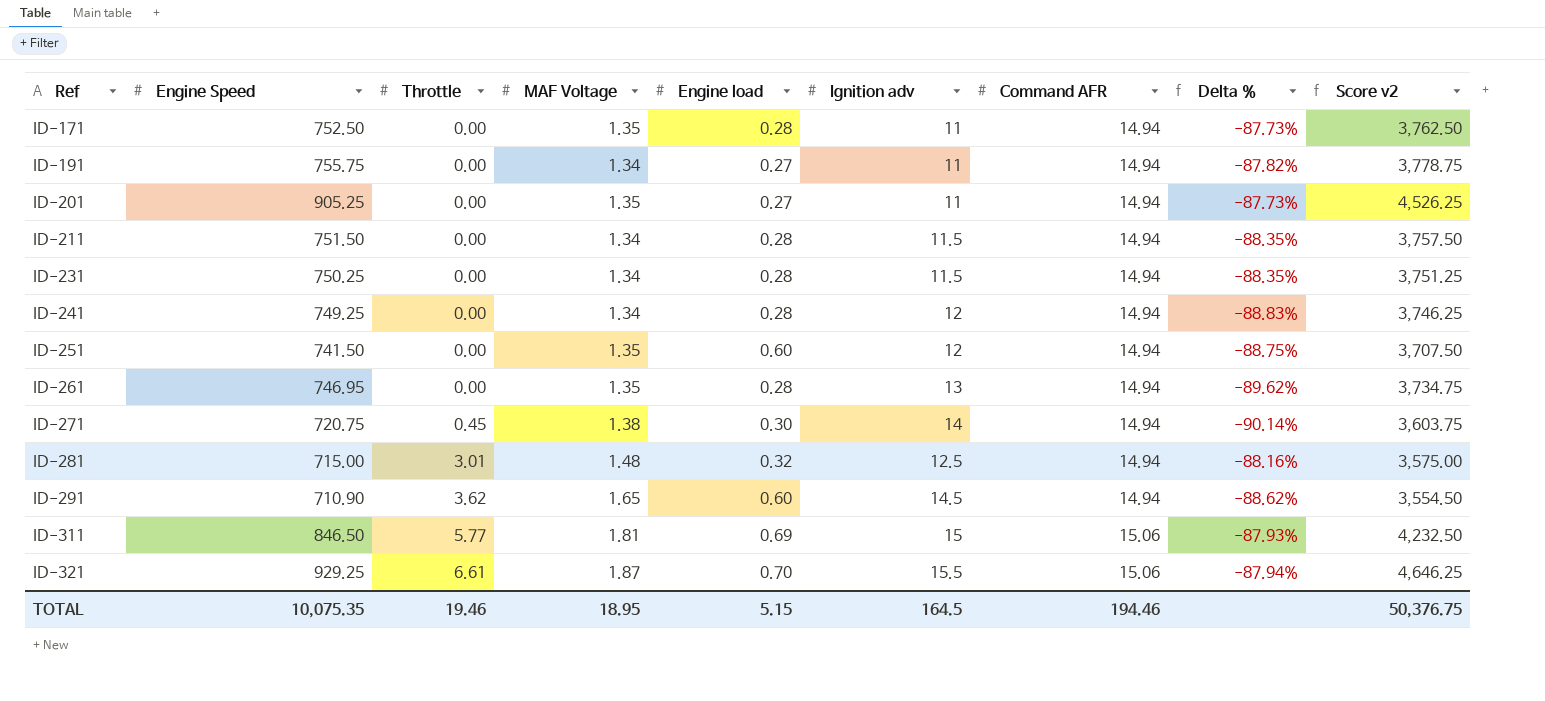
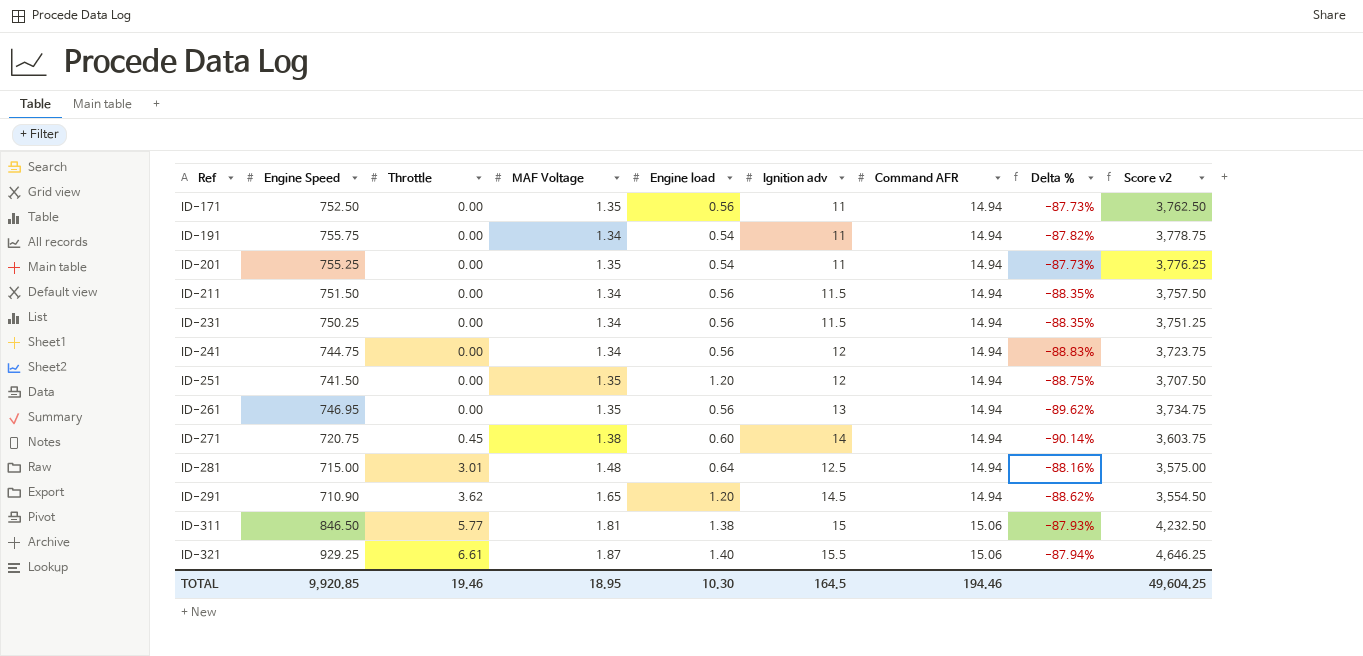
ID-171 | Engine load: 0.28 -> 0.56
ID-191 | Engine load: 0.27 -> 0.54
ID-201 | Engine Speed: 905.25 -> 755.25
ID-201 | Engine load: 0.27 -> 0.54
ID-201 | Score v2: 4,526.25 -> 3,776.25
ID-211 | Engine load: 0.28 -> 0.56
ID-231 | Engine load: 0.28 -> 0.56
ID-241 | Engine Speed: 749.25 -> 744.75
ID-241 | Engine load: 0.28 -> 0.56
ID-241 | Score v2: 3,746.25 -> 3,723.75
ID-251 | Engine load: 0.60 -> 1.20
ID-261 | Engine load: 0.28 -> 0.56
ID-271 | Engine load: 0.30 -> 0.60
ID-281 | Engine load: 0.32 -> 0.64
ID-291 | Engine load: 0.60 -> 1.20
ID-311 | Engine load: 0.69 -> 1.38
ID-321 | Engine load: 0.70 -> 1.40
TOTAL | Engine Speed: 10,075.35 -> 9,920.85
TOTAL | Engine load: 5.15 -> 10.30
TOTAL | Score v2: 50,376.75 -> 49,604.25

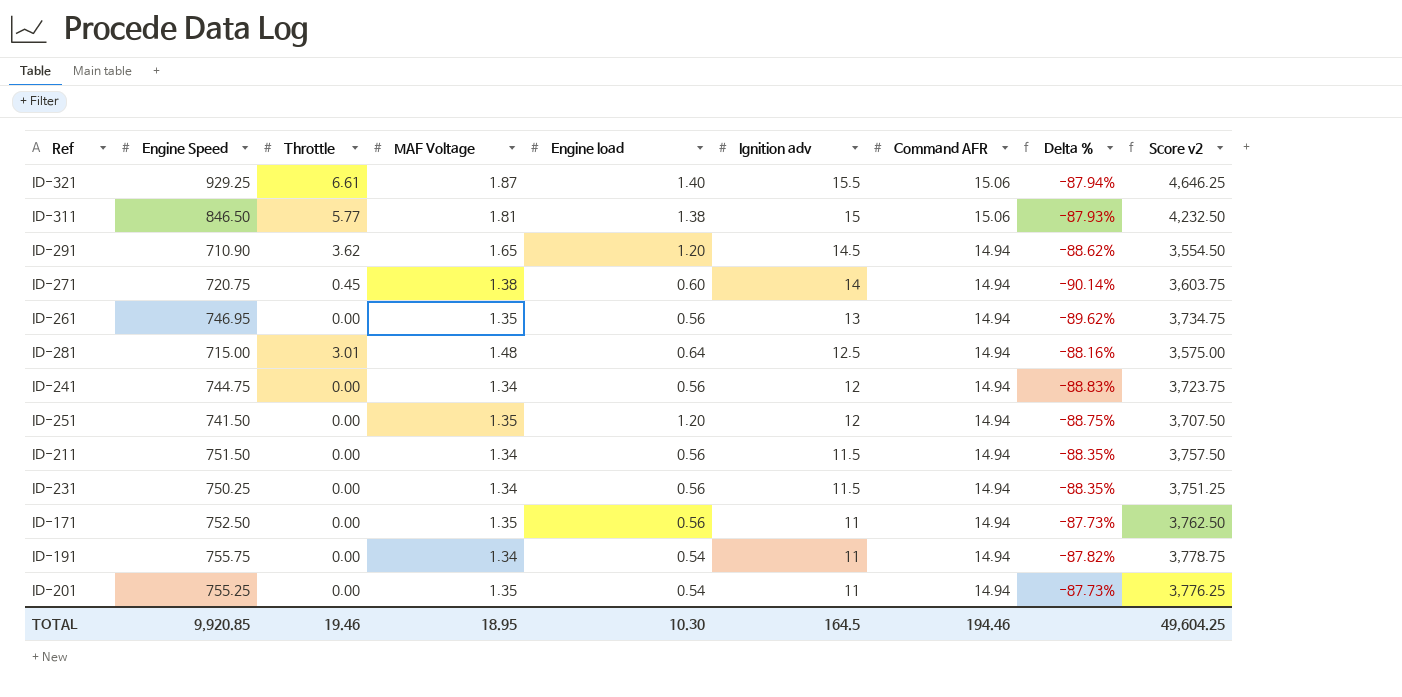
row order: Ref ascending -> Ignition adv descending

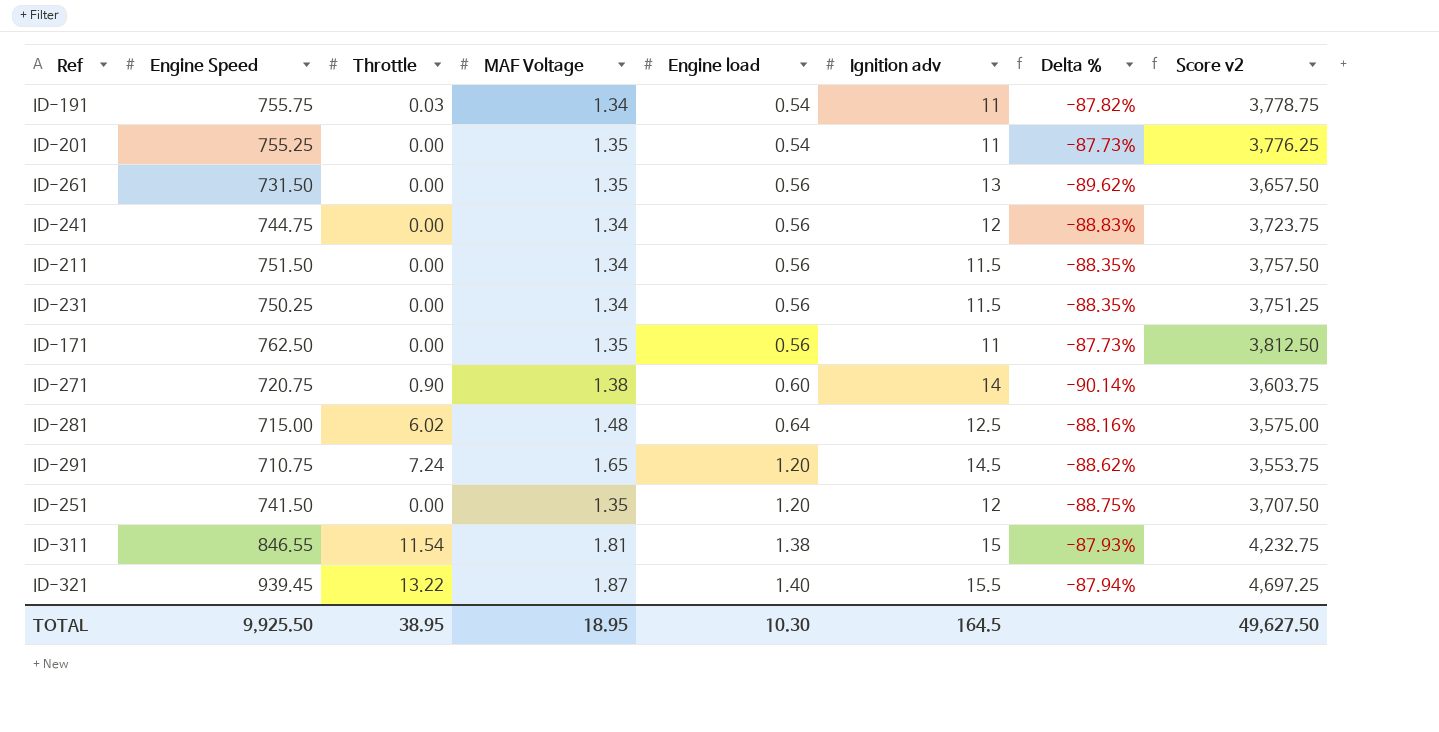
row order: Ignition adv descending -> Engine load ascending
column Command AFR | position: 7 -> none
ID-191 | Throttle: 0.00 -> 0.03
ID-261 | Engine Speed: 746.95 -> 731.50
ID-261 | Score v2: 3,734.75 -> 3,657.50
ID-171 | Engine Speed: 752.50 -> 762.50
ID-171 | Score v2: 3,762.50 -> 3,812.50
ID-271 | Throttle: 0.45 -> 0.90
ID-281 | Throttle: 3.01 -> 6.02
ID-291 | Engine Speed: 710.90 -> 710.75
ID-291 | Throttle: 3.62 -> 7.24
ID-291 | Score v2: 3,554.50 -> 3,553.75
ID-311 | Engine Speed: 846.50 -> 846.55
ID-311 | Throttle: 5.77 -> 11.54
ID-311 | Score v2: 4,232.50 -> 4,232.75
ID-321 | Engine Speed: 929.25 -> 939.45
ID-321 | Throttle: 6.61 -> 13.22
ID-321 | Score v2: 4,646.25 -> 4,697.25
TOTAL | Engine Speed: 9,920.85 -> 9,925.50
TOTAL | Throttle: 19.46 -> 38.95
TOTAL | Score v2: 49,604.25 -> 49,627.50

